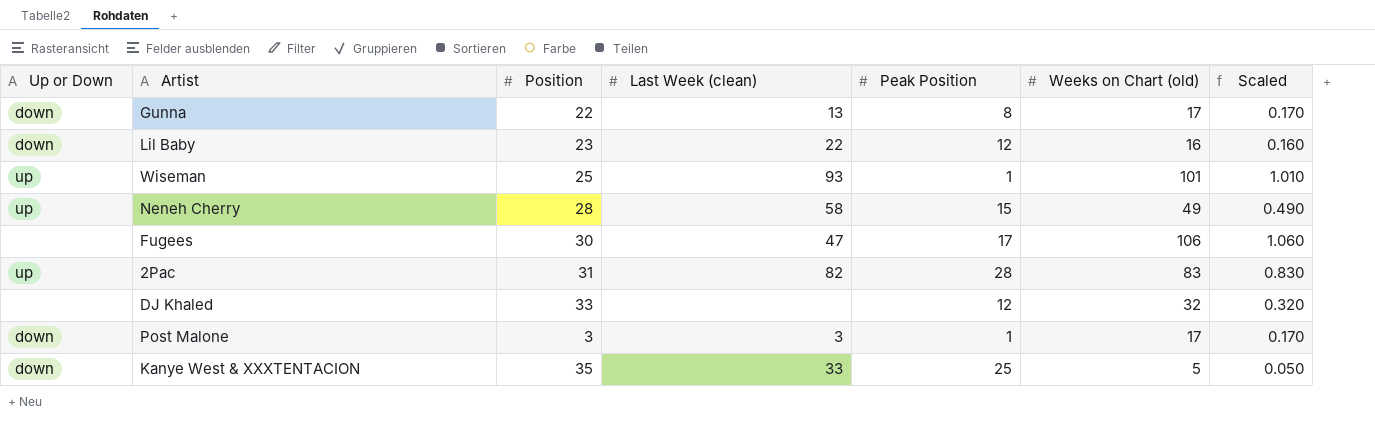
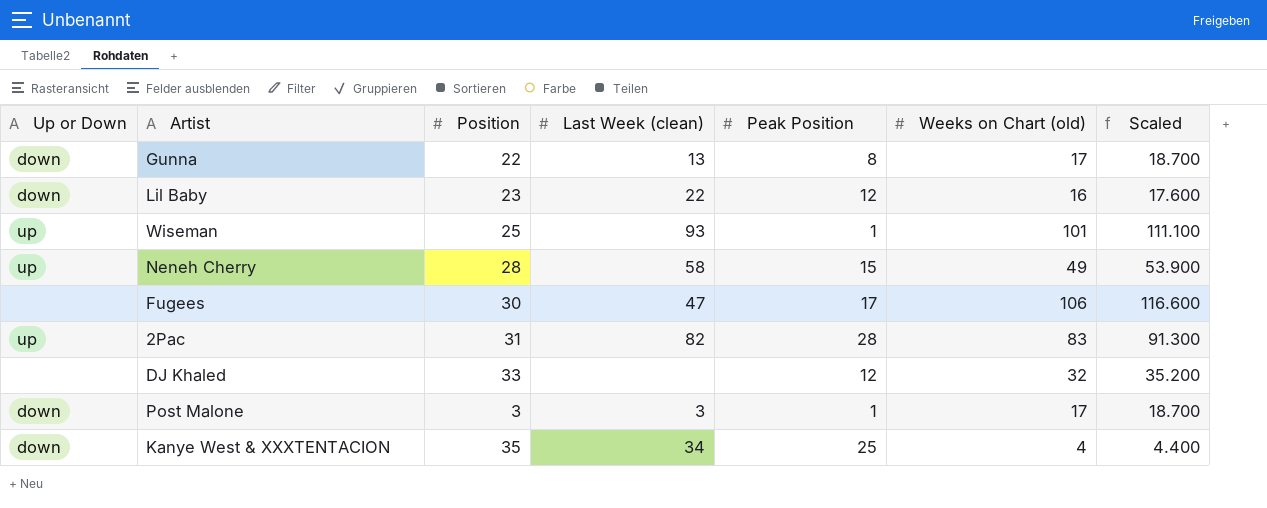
column Scaled | formula: [Weeks on Chart (old)] * 0.01 -> [Weeks on Chart (old)] * 1.1
Kanye West & XXXTENTACION | Last Week (clean): 33 -> 34
Kanye West & XXXTENTACION | Weeks on Chart (old): 5 -> 4

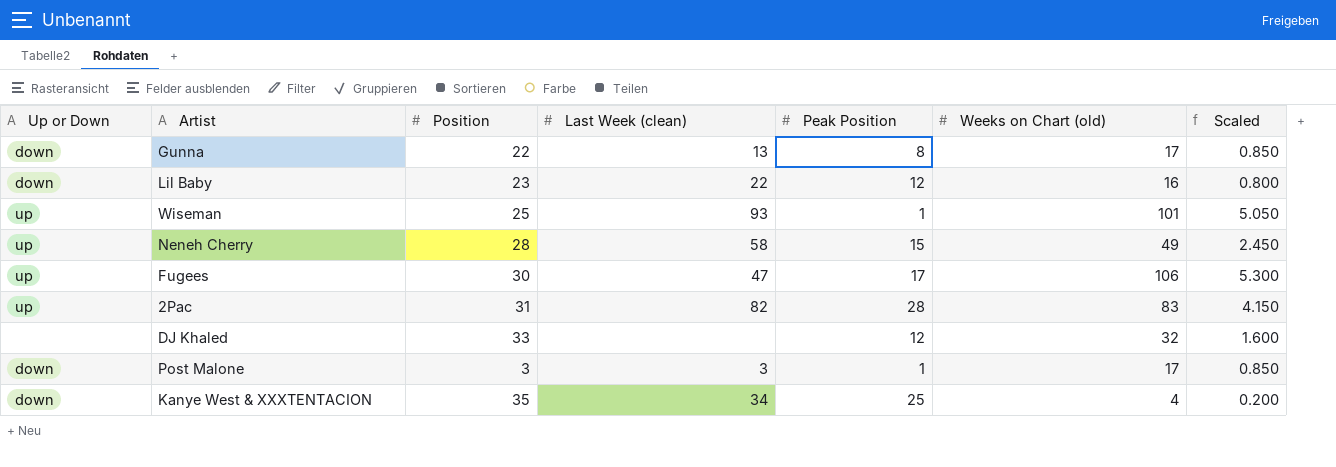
column Scaled | formula: [Weeks on Chart (old)] * 1.1 -> [Weeks on Chart (old)] * 0.05
Fugees | Up or Down: none -> up

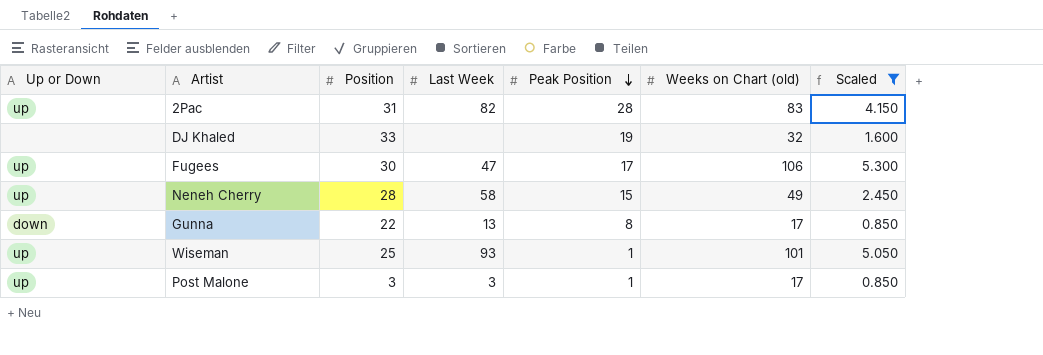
filter: none -> Scaled >= 0.850
row order: none -> Peak Position descending
column name: Last Week (clean) -> Last Week
DJ Khaled | Peak Position: 12 -> 19
Post Malone | Up or Down: down -> up

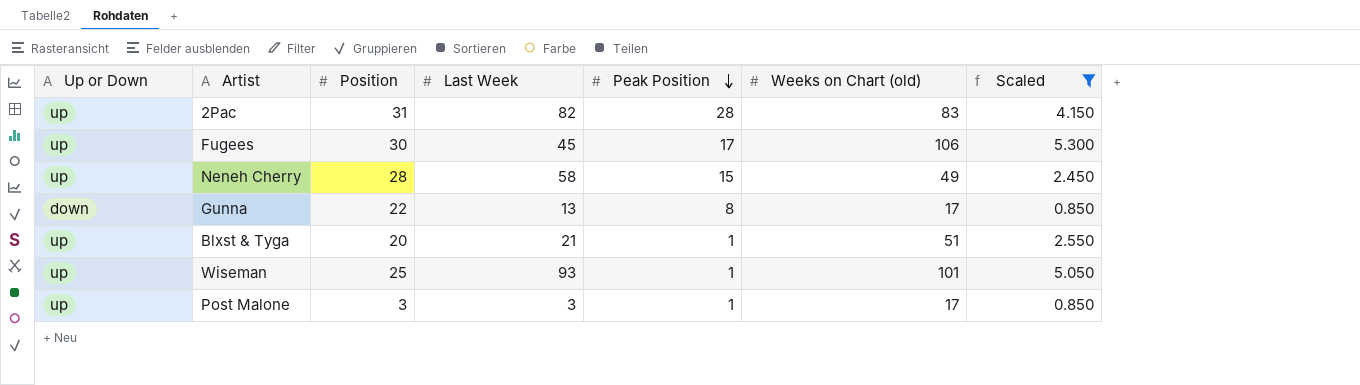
row DJ Khaled: none | 33 | none | 19 | 32 | 1.600 -> none
Fugees | Last Week: 47 -> 45
row Blxst & Tyga: none -> up | 20 | 21 | 1 | 51 | 2.550

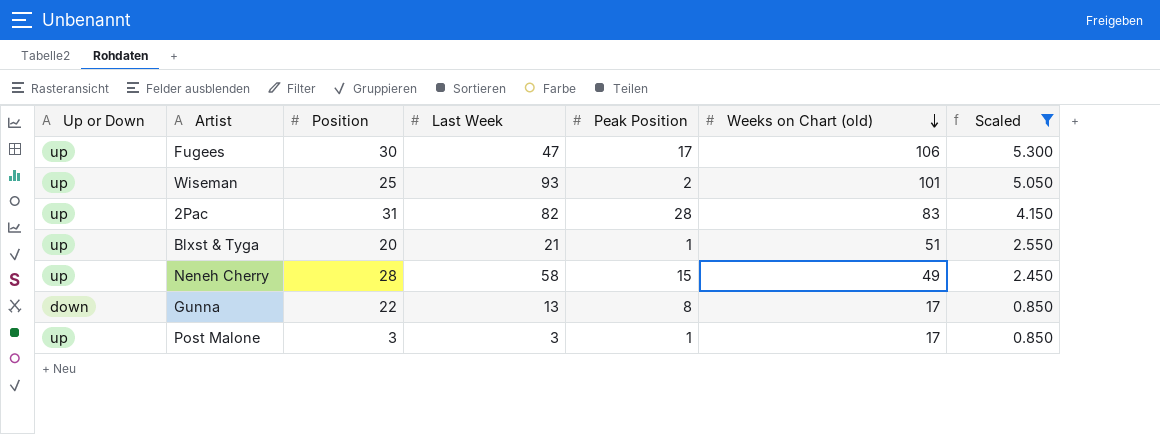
row order: Peak Position descending -> Weeks on Chart (old) descending
Fugees | Last Week: 45 -> 47
Wiseman | Peak Position: 1 -> 2

